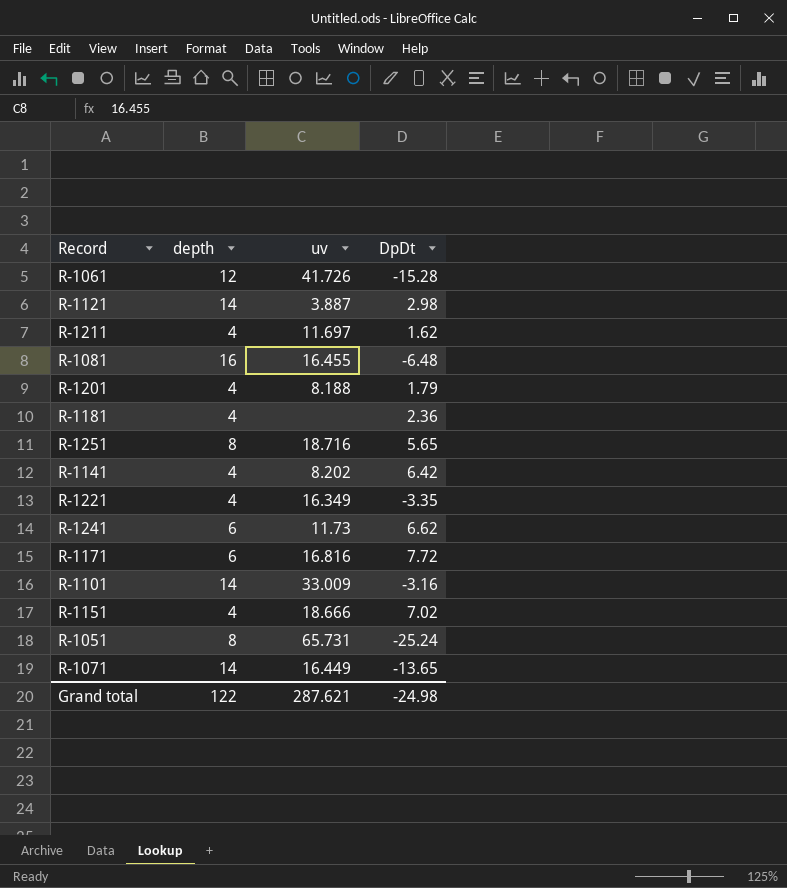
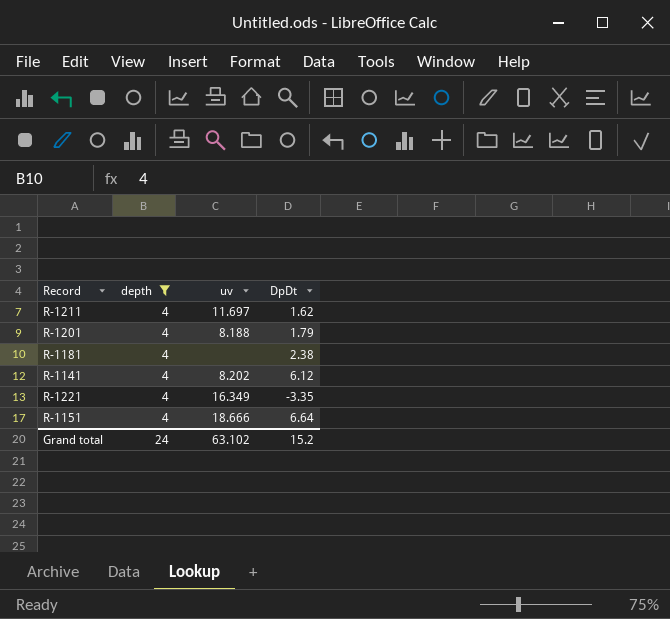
filter: none -> depth = 4
R-1181 | DpDt: 2.36 -> 2.38
R-1141 | DpDt: 6.42 -> 6.12
R-1151 | DpDt: 7.02 -> 6.64
Grand total | depth: 122 -> 24
Grand total | uv: 287.621 -> 63.102
Grand total | DpDt: -24.98 -> 15.2

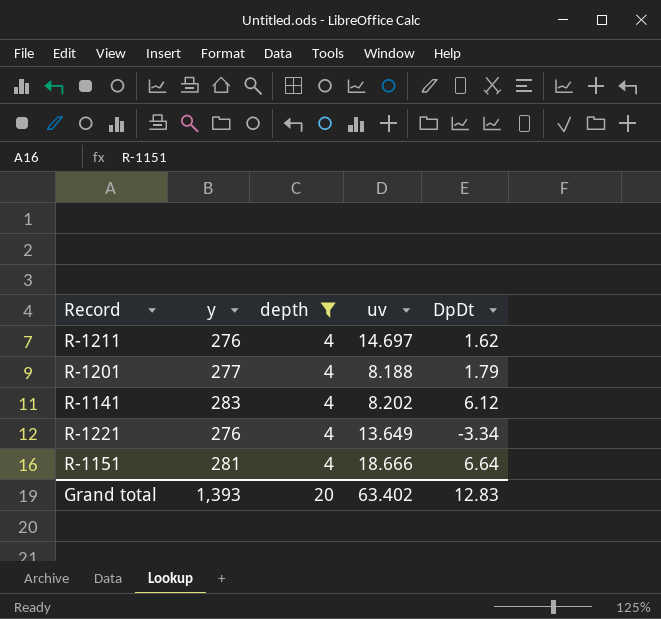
column y | position: none -> 2
row R-1181: 4 | none | 2.38 -> none
R-1211 | uv: 11.697 -> 14.697
R-1221 | uv: 16.349 -> 13.649
R-1221 | DpDt: -3.35 -> -3.34
Grand total | depth: 24 -> 20
Grand total | uv: 63.102 -> 63.402
Grand total | DpDt: 15.2 -> 12.83

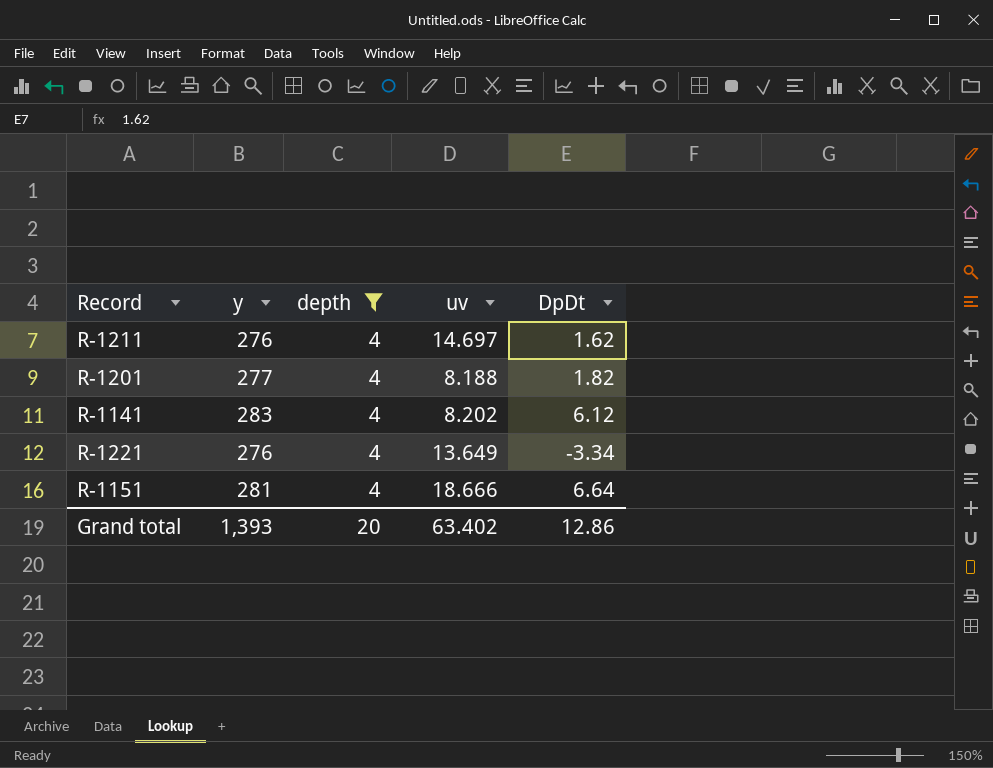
R-1201 | DpDt: 1.79 -> 1.82
Grand total | DpDt: 12.83 -> 12.86

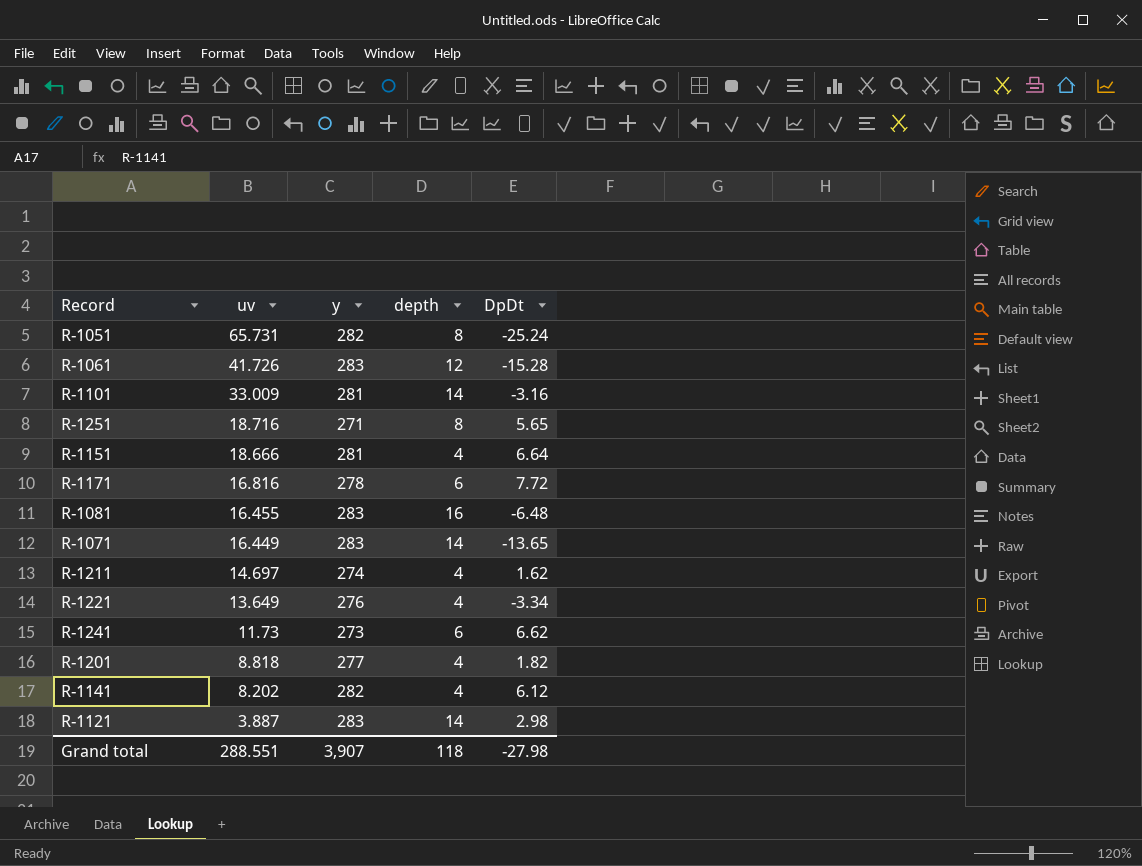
filter: depth = 4 -> none
row order: none -> uv descending
column uv | position: 4 -> 2
R-1211 | y: 276 -> 274
R-1201 | uv: 8.188 -> 8.818
R-1141 | y: 283 -> 282
Grand total | uv: 63.402 -> 288.551
Grand total | y: 1,393 -> 3,907
Grand total | depth: 20 -> 118
Grand total | DpDt: 12.86 -> -27.98

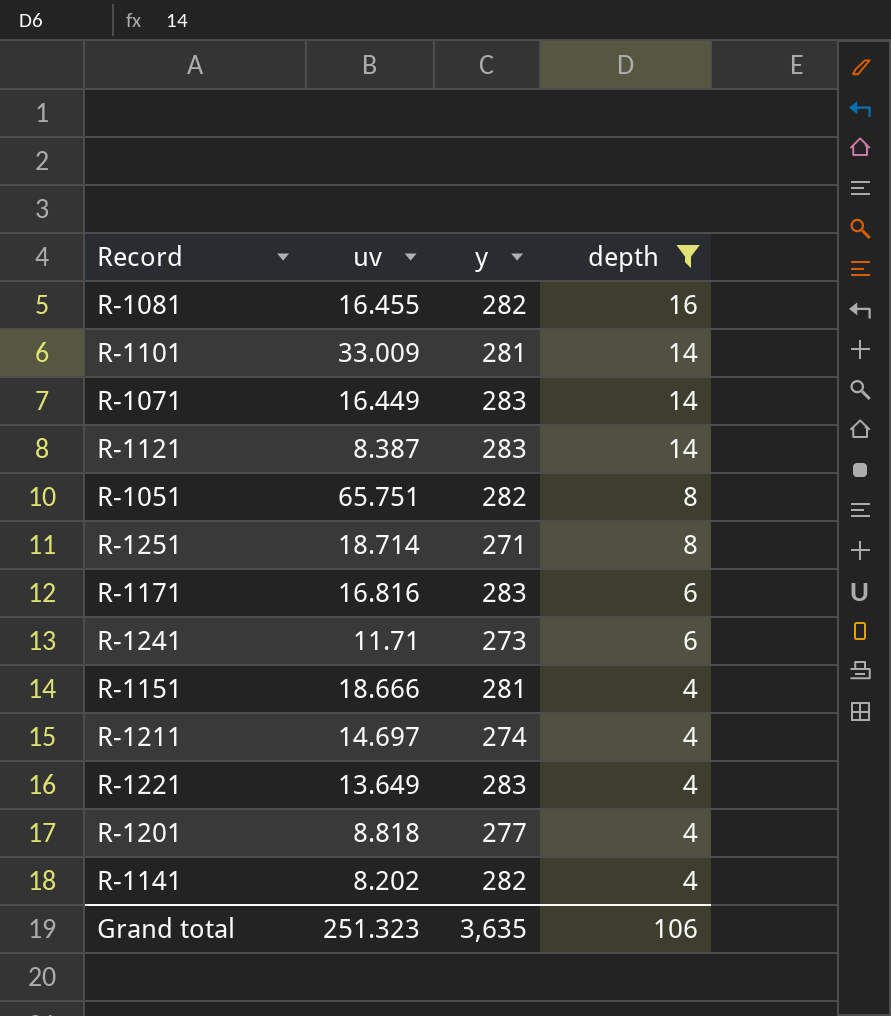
filter: none -> depth != 12
row order: uv descending -> depth descending
column DpDt | position: 5 -> none
R-1081 | y: 283 -> 282
R-1121 | uv: 3.887 -> 8.387
R-1051 | uv: 65.731 -> 65.751
R-1251 | uv: 18.716 -> 18.714
R-1171 | y: 278 -> 283
R-1241 | uv: 11.73 -> 11.71
R-1221 | y: 276 -> 283
Grand total | uv: 288.551 -> 251.323
Grand total | y: 3,907 -> 3,635
Grand total | depth: 118 -> 106

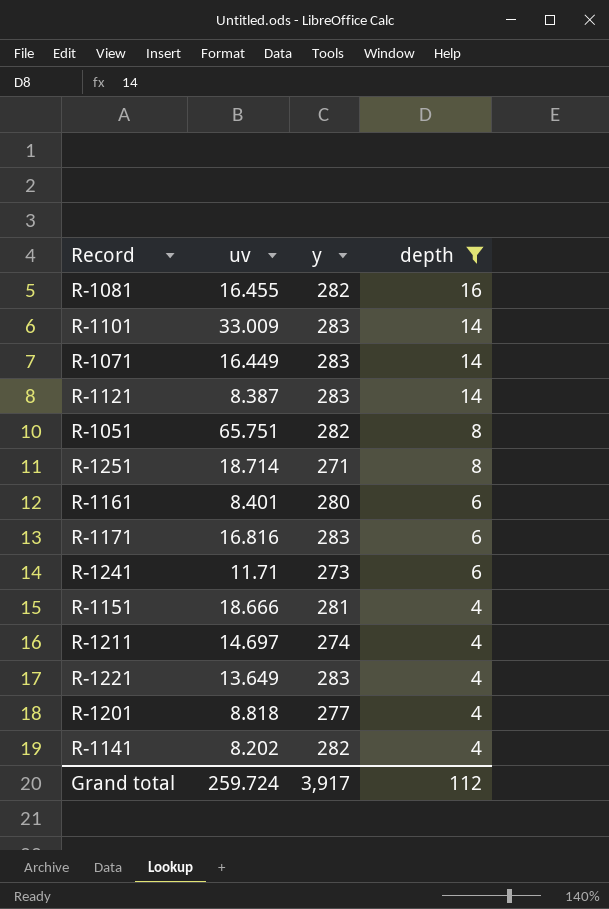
R-1101 | y: 281 -> 283
row R-1161: none -> 8.401 | 280 | 6
Grand total | uv: 251.323 -> 259.724
Grand total | y: 3,635 -> 3,917
Grand total | depth: 106 -> 112

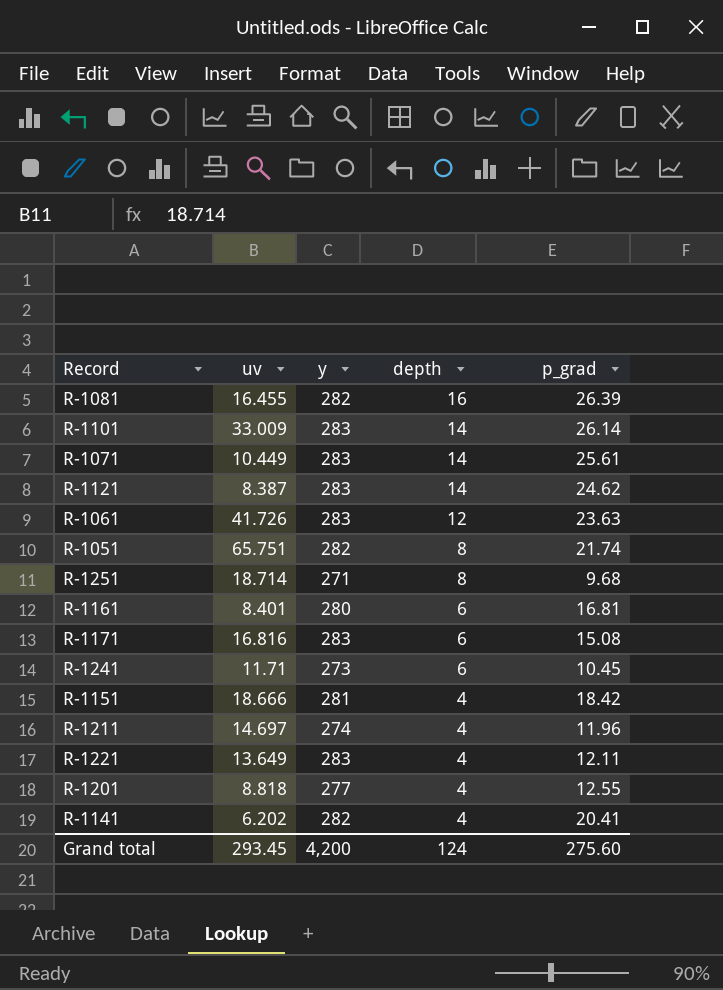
filter: depth != 12 -> none
column p_grad | position: none -> 5
R-1071 | uv: 16.449 -> 10.449
R-1141 | uv: 8.202 -> 6.202
Grand total | uv: 259.724 -> 293.45
Grand total | y: 3,917 -> 4,200
Grand total | depth: 112 -> 124

